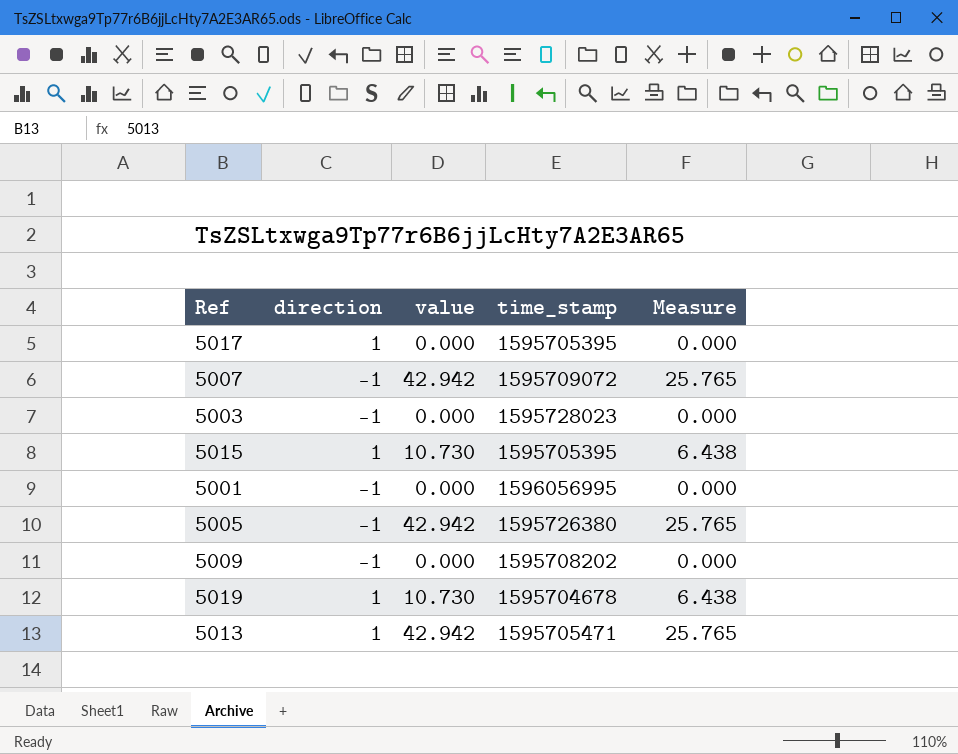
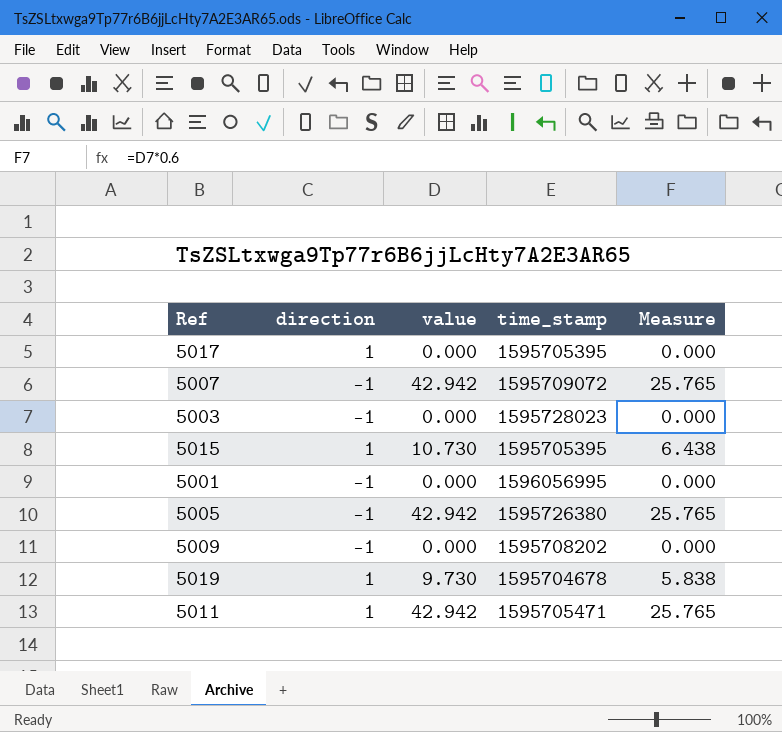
row 5013: 1 | 42.942 | 1595705471 | 25.765 -> none
5019 | value: 10.730 -> 9.730
5019 | Measure: 6.438 -> 5.838
row 5011: none -> 1 | 42.942 | 1595705471 | 25.765

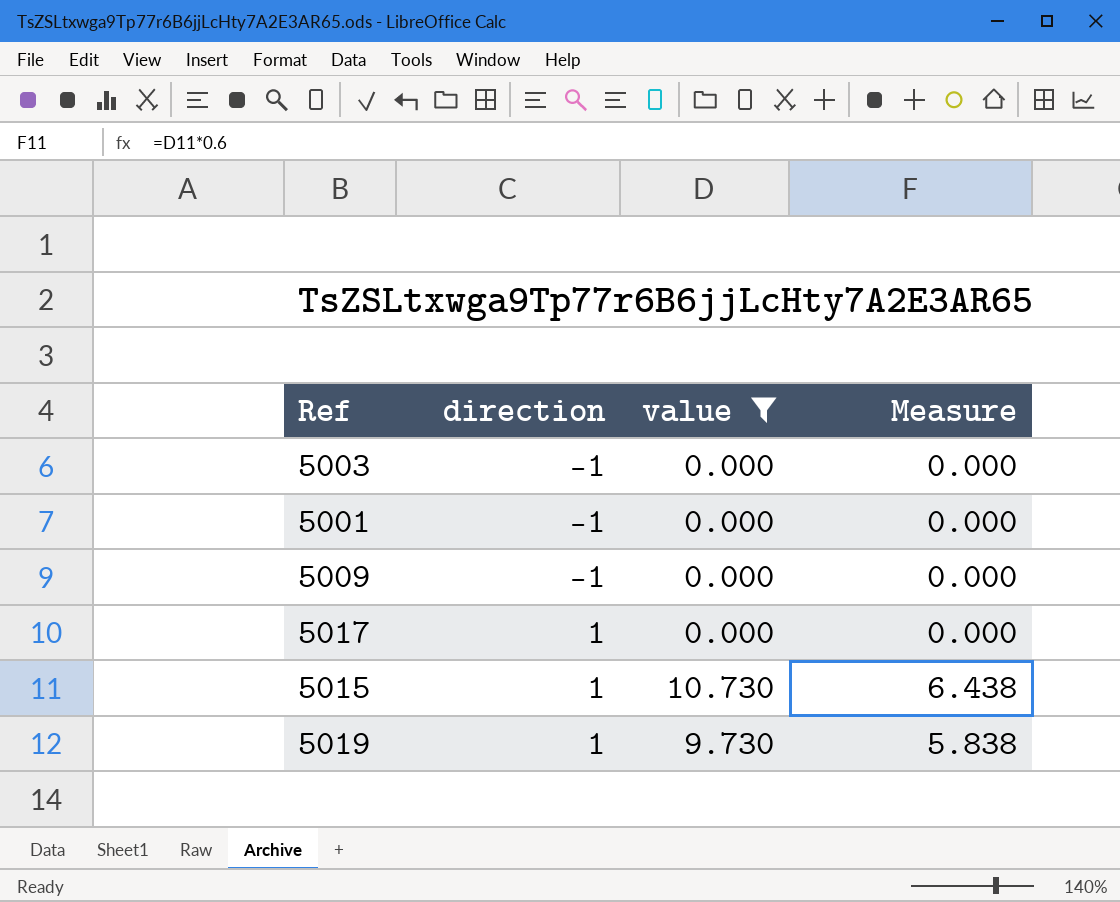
filter: none -> value != 42.942
row order: none -> direction ascending
column time_stamp | position: 4 -> none

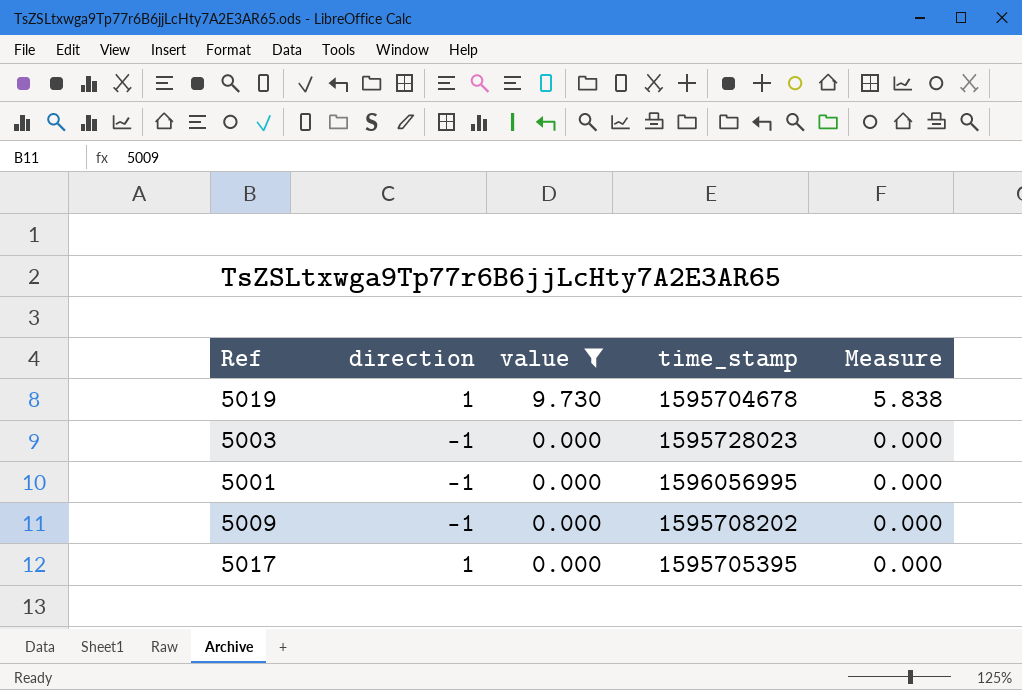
row order: direction ascending -> value descending
column time_stamp | position: none -> 4
row 5015: 1 | 10.730 | 6.438 -> none

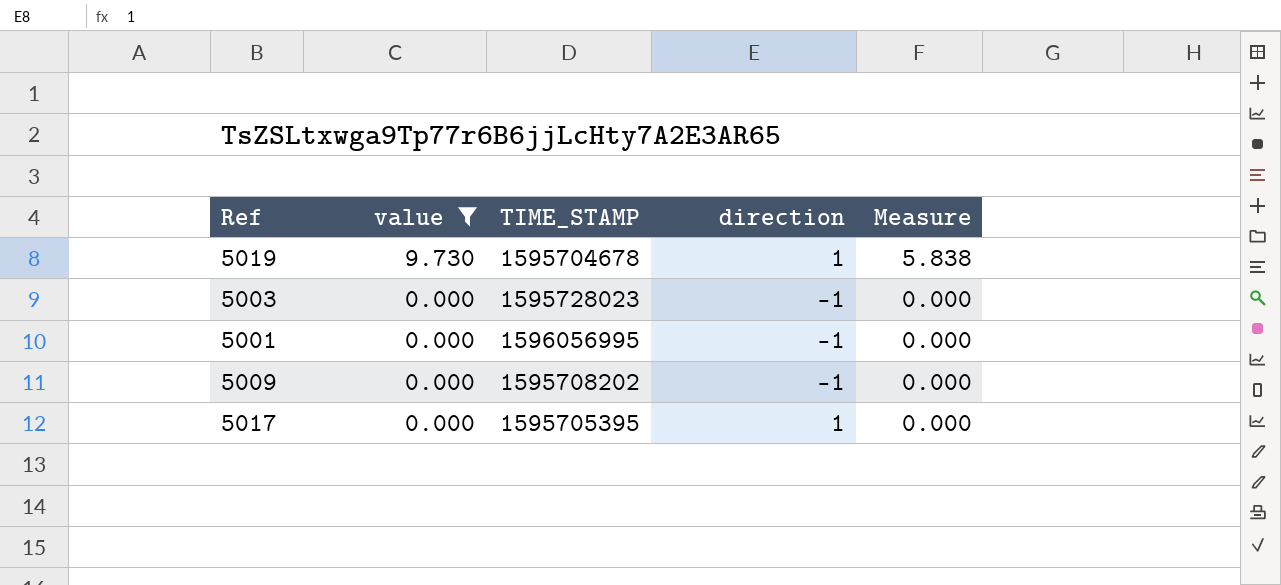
column name: time_stamp -> TIME_STAMP
column direction | position: 2 -> 4

